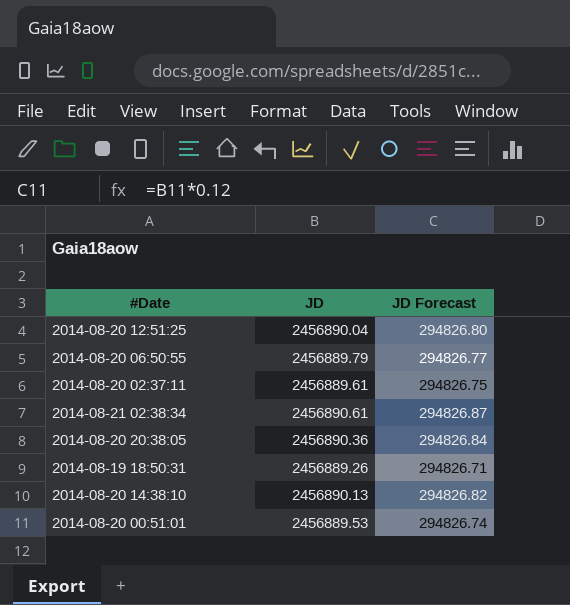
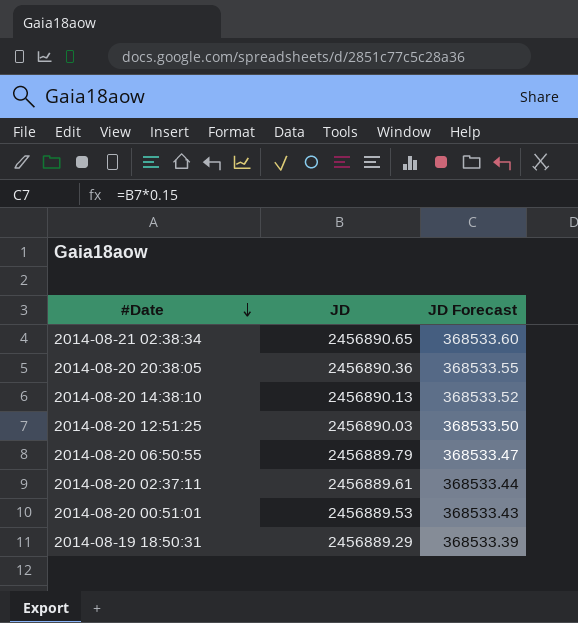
row order: none -> #Date descending
column JD Forecast | formula: [JD] * 0.12 -> [JD] * 0.15
2014-08-21 02:38:34 | JD: 2456890.61 -> 2456890.65
2014-08-20 12:51:25 | JD: 2456890.04 -> 2456890.03
2014-08-19 18:50:31 | JD: 2456889.26 -> 2456889.29

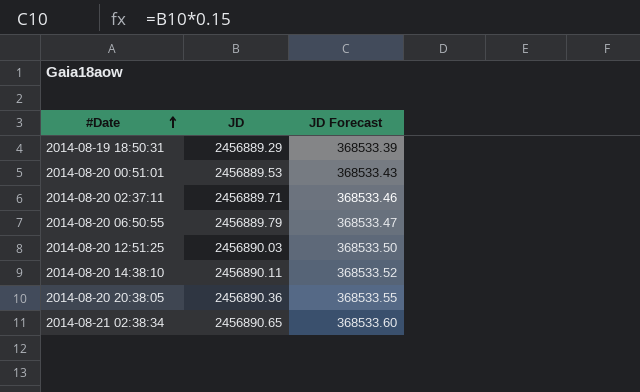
row order: #Date descending -> #Date ascending
2014-08-20 02:37:11 | JD: 2456889.61 -> 2456889.71
2014-08-20 02:37:11 | JD Forecast: 368533.44 -> 368533.46
2014-08-20 14:38:10 | JD: 2456890.13 -> 2456890.11

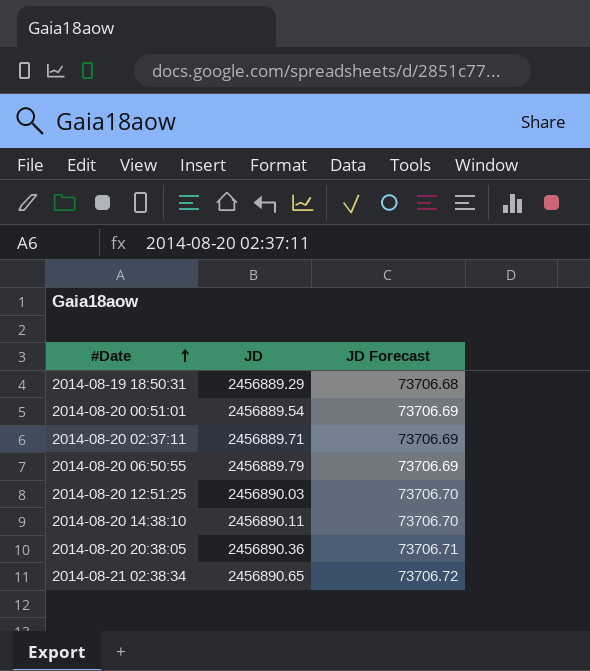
column JD Forecast | formula: [JD] * 0.15 -> [JD] * 0.03
2014-08-20 00:51:01 | JD: 2456889.53 -> 2456889.54

